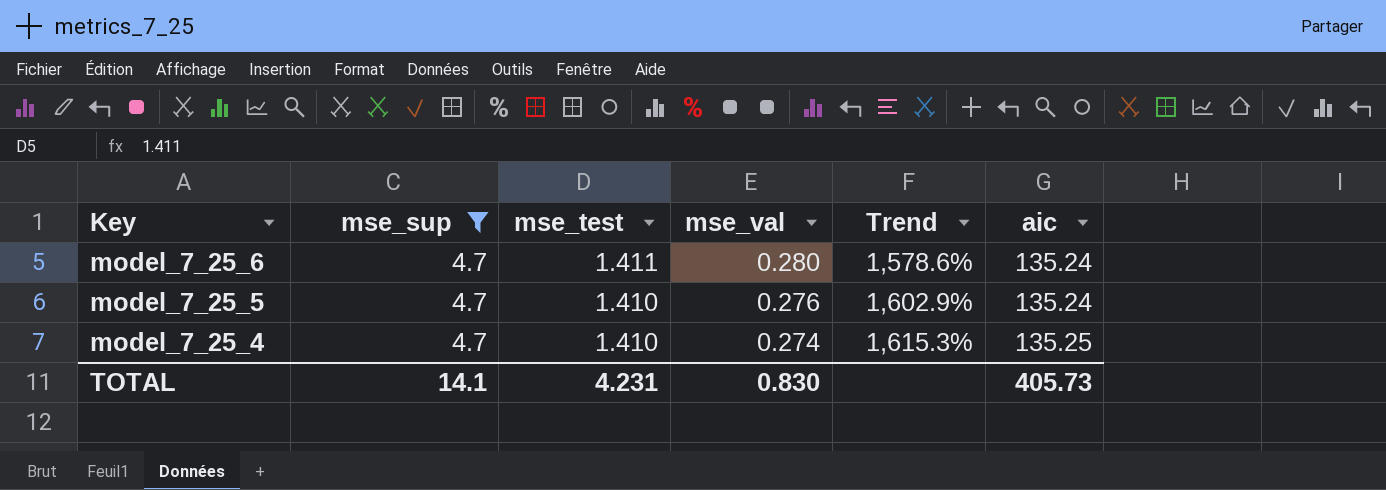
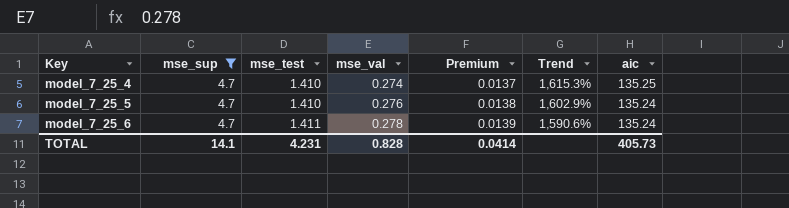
row order: Key descending -> Key ascending
column Premium | formula: none -> [mse_val] * 0.05
model_7_25_6 | mse_val: 0.280 -> 0.278
model_7_25_6 | Trend: 1,578.6% -> 1,590.6%
TOTAL | mse_val: 0.830 -> 0.828

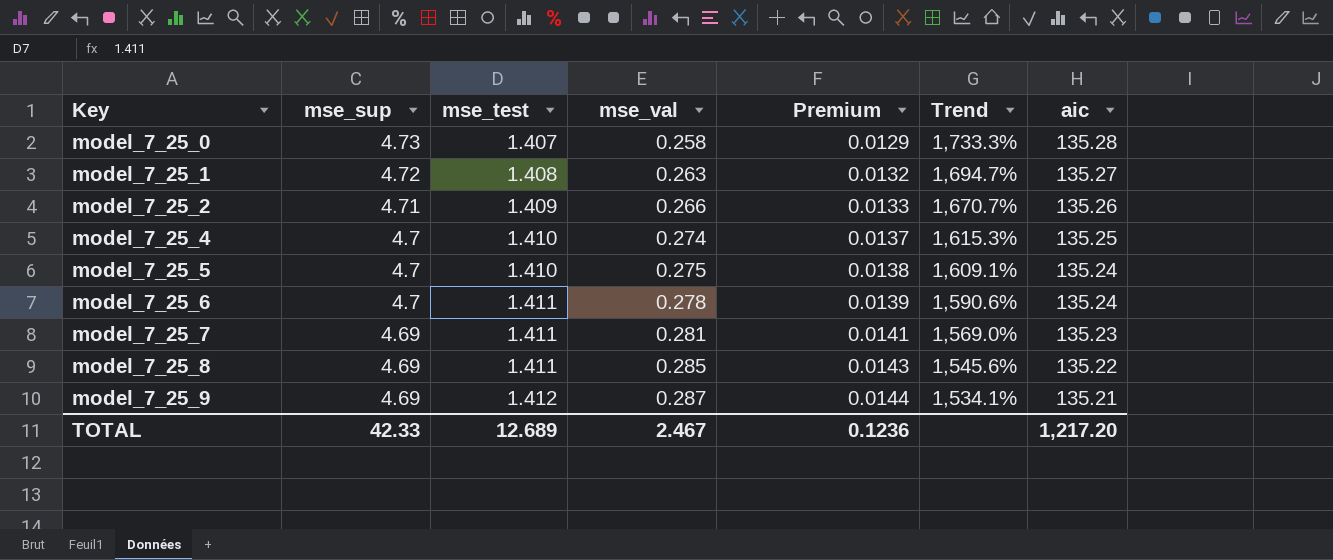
filter: mse_sup = 4.7 -> none
model_7_25_5 | mse_val: 0.276 -> 0.275
model_7_25_5 | Trend: 1,602.9% -> 1,609.1%
TOTAL | mse_sup: 14.1 -> 42.33
TOTAL | mse_test: 4.231 -> 12.689
TOTAL | mse_val: 0.828 -> 2.467
TOTAL | Premium: 0.0414 -> 0.1236
TOTAL | aic: 405.73 -> 1,217.20

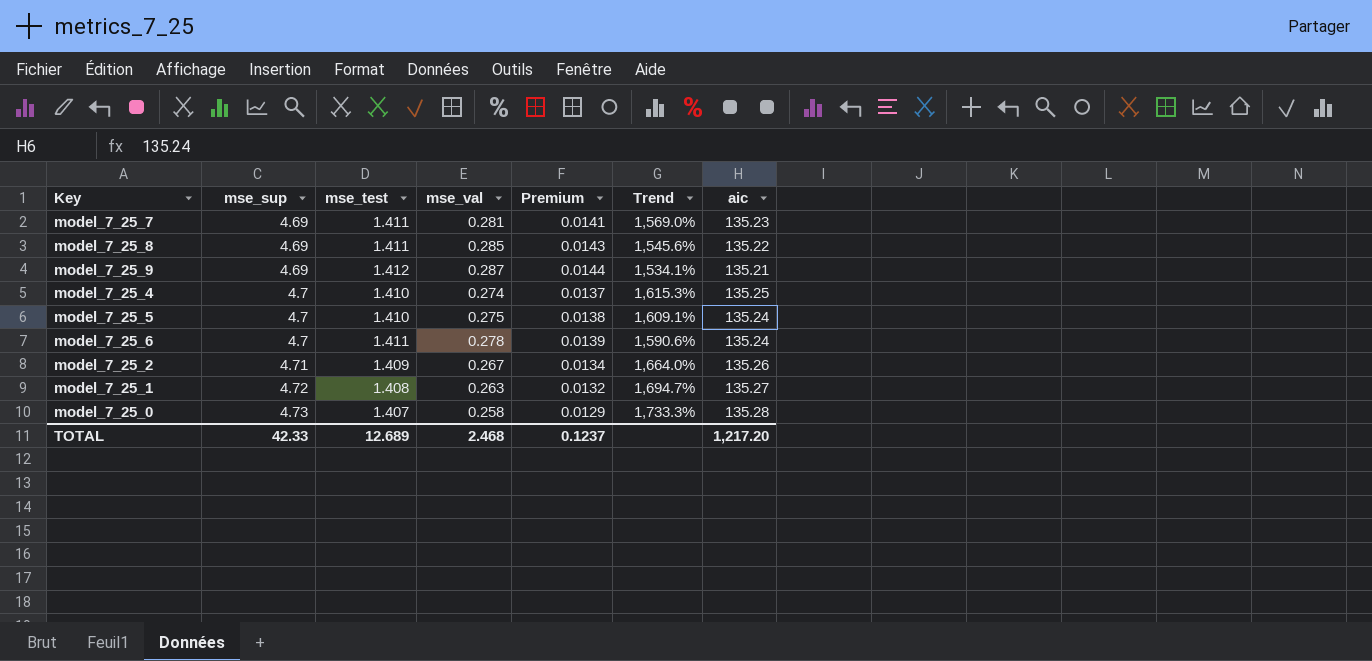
row order: Key ascending -> mse_sup ascending
model_7_25_2 | mse_val: 0.266 -> 0.267
model_7_25_2 | Premium: 0.0133 -> 0.0134
model_7_25_2 | Trend: 1,670.7% -> 1,664.0%
TOTAL | mse_val: 2.467 -> 2.468
TOTAL | Premium: 0.1236 -> 0.1237

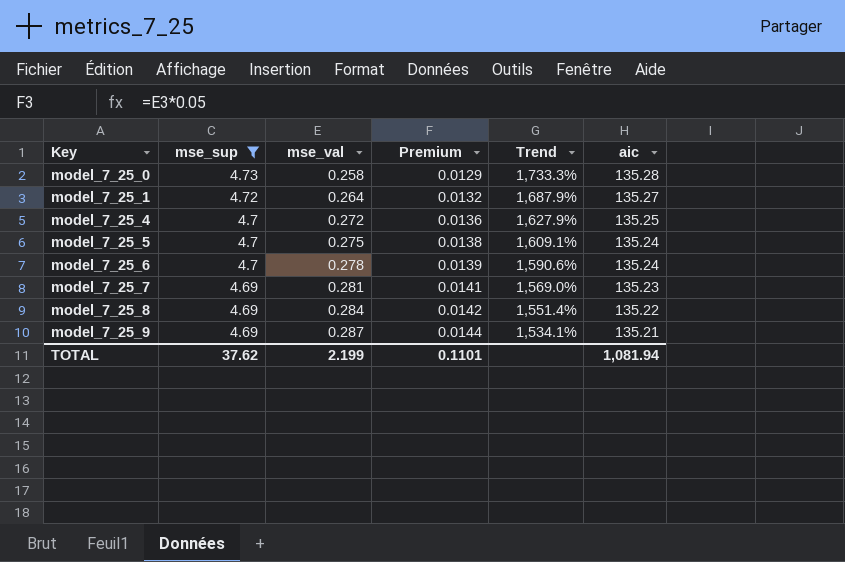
filter: none -> mse_sup != 4.71
row order: mse_sup ascending -> Key ascending
column mse_test | position: 3 -> none
model_7_25_1 | mse_val: 0.263 -> 0.264
model_7_25_1 | Trend: 1,694.7% -> 1,687.9%
model_7_25_4 | mse_val: 0.274 -> 0.272
model_7_25_4 | Premium: 0.0137 -> 0.0136
model_7_25_4 | Trend: 1,615.3% -> 1,627.9%
model_7_25_8 | mse_val: 0.285 -> 0.284
model_7_25_8 | Premium: 0.0143 -> 0.0142
model_7_25_8 | Trend: 1,545.6% -> 1,551.4%
TOTAL | mse_sup: 42.33 -> 37.62
TOTAL | mse_val: 2.468 -> 2.199
TOTAL | Premium: 0.1237 -> 0.1101
TOTAL | aic: 1,217.20 -> 1,081.94

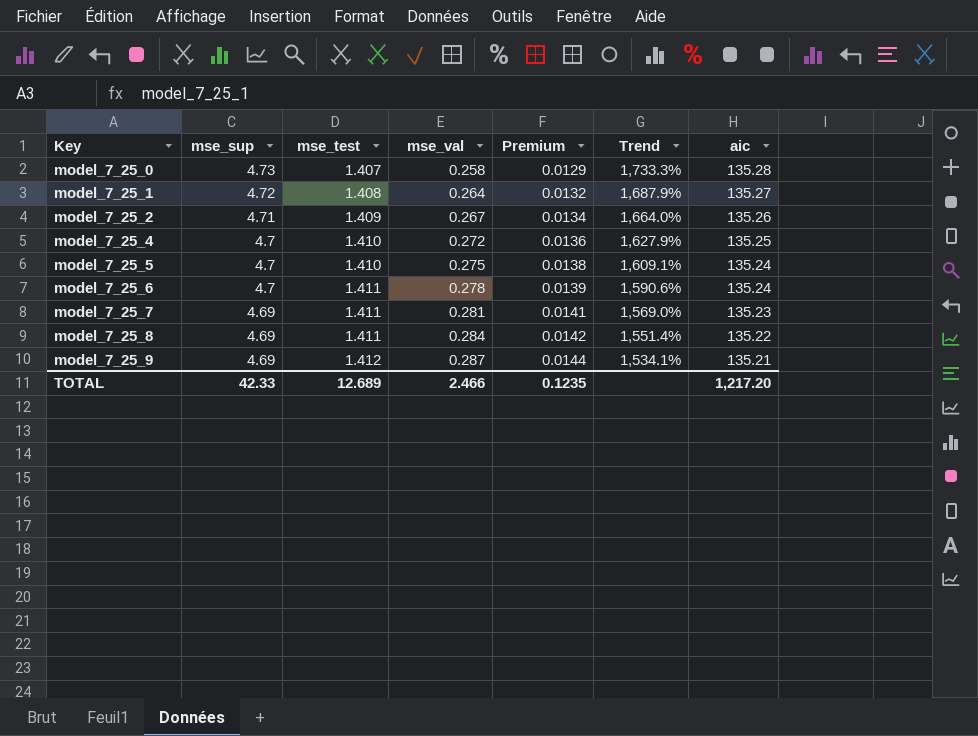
filter: mse_sup != 4.71 -> none
column mse_test | position: none -> 3
TOTAL | mse_sup: 37.62 -> 42.33
TOTAL | mse_val: 2.199 -> 2.466
TOTAL | Premium: 0.1101 -> 0.1235
TOTAL | aic: 1,081.94 -> 1,217.20

